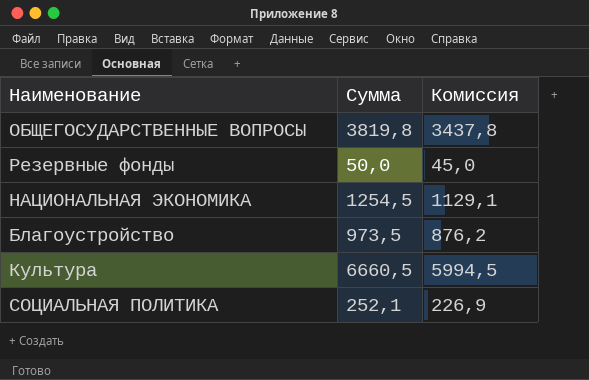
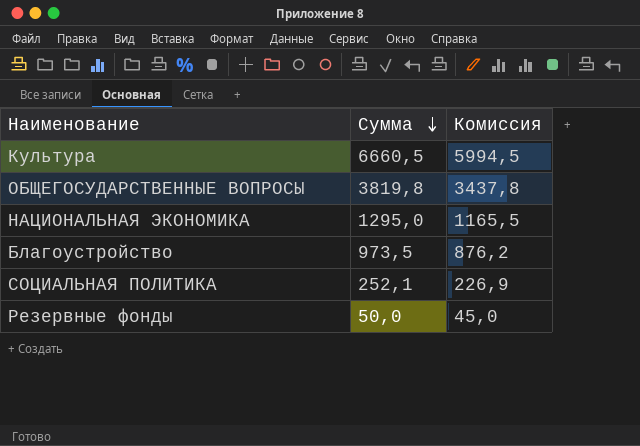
row order: none -> Сумма descending
НАЦИОНАЛЬНАЯ ЭКОНОМИКА | Сумма: 1254,5 -> 1295,0
НАЦИОНАЛЬНАЯ ЭКОНОМИКА | Комиссия: 1129,1 -> 1165,5

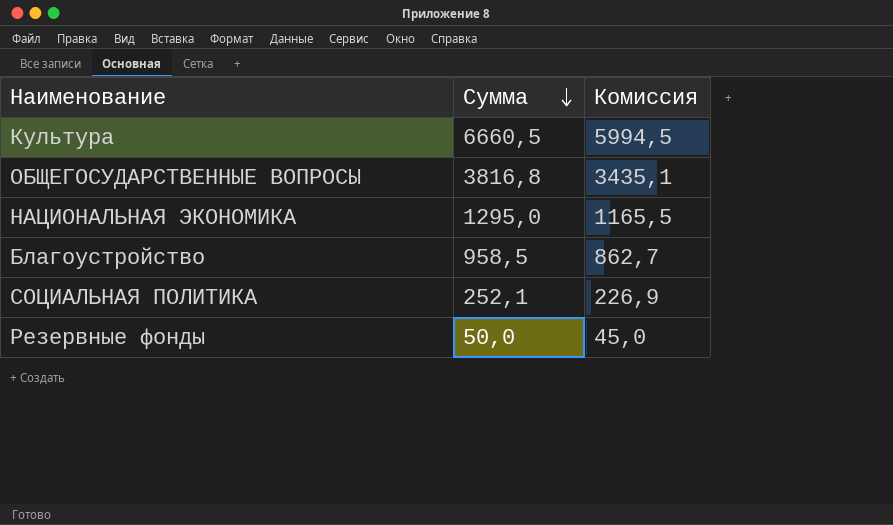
ОБЩЕГОСУДАРСТВЕННЫЕ ВОПРОСЫ | Сумма: 3819,8 -> 3816,8
ОБЩЕГОСУДАРСТВЕННЫЕ ВОПРОСЫ | Комиссия: 3437,8 -> 3435,1
Благоустройство | Сумма: 973,5 -> 958,5
Благоустройство | Комиссия: 876,2 -> 862,7

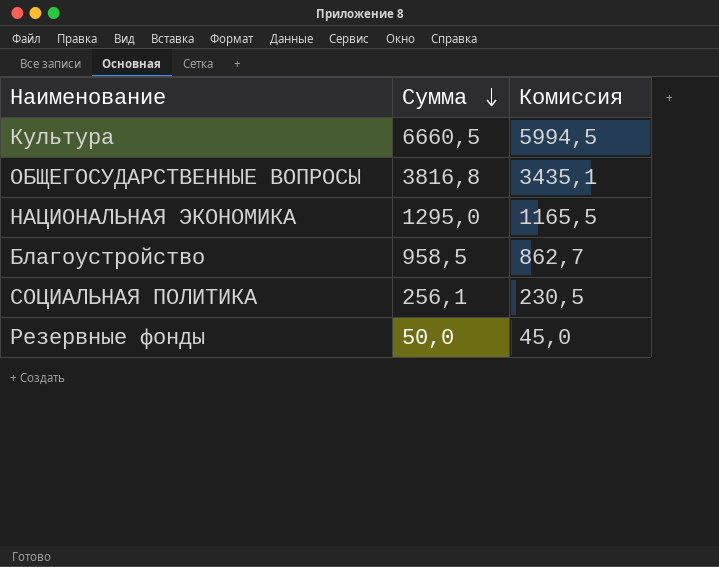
СОЦИАЛЬНАЯ ПОЛИТИКА | Сумма: 252,1 -> 256,1
СОЦИАЛЬНАЯ ПОЛИТИКА | Комиссия: 226,9 -> 230,5

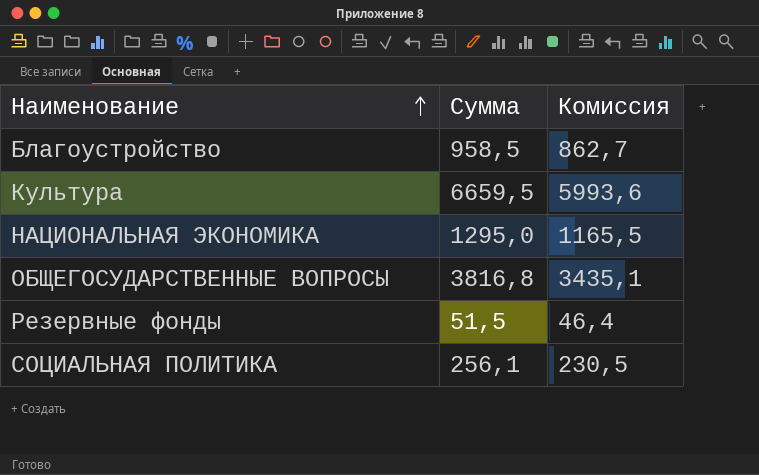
row order: Сумма descending -> Наименование ascending
Культура | Сумма: 6660,5 -> 6659,5
Культура | Комиссия: 5994,5 -> 5993,6
Резервные фонды | Сумма: 50,0 -> 51,5
Резервные фонды | Комиссия: 45,0 -> 46,4

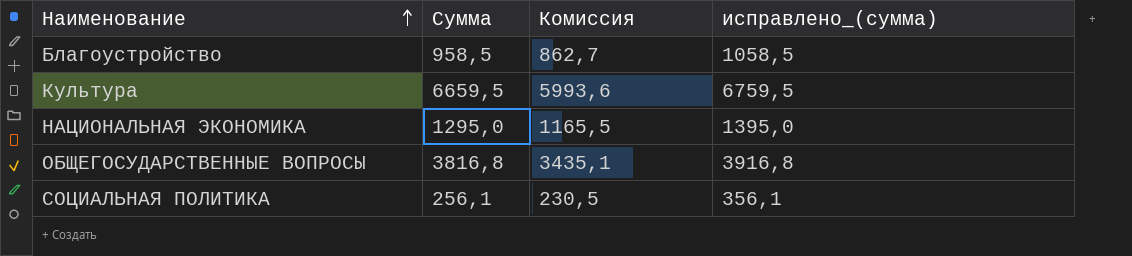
column исправлено_(сумма) | formula: none -> [Сумма] + 100
row Резервные фонды: 51,5 | 46,4 -> none

